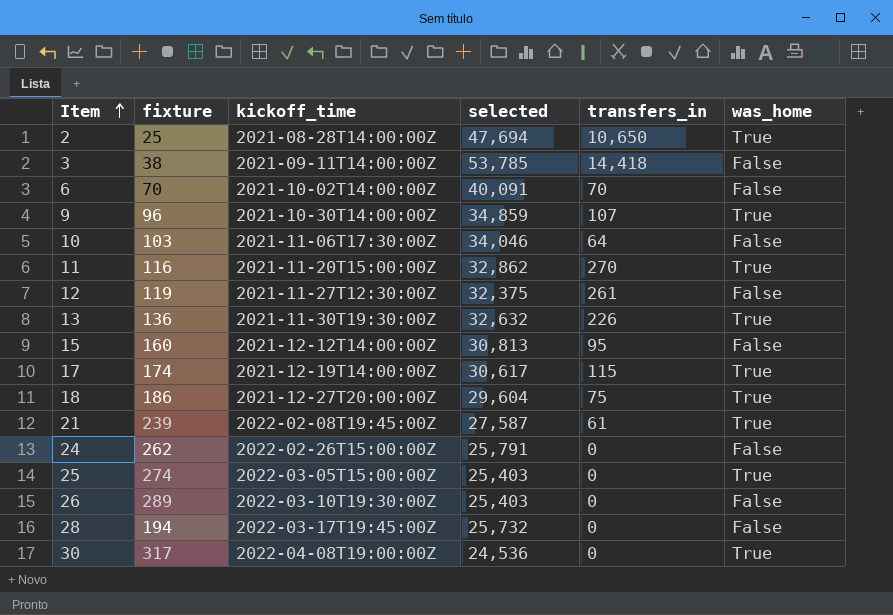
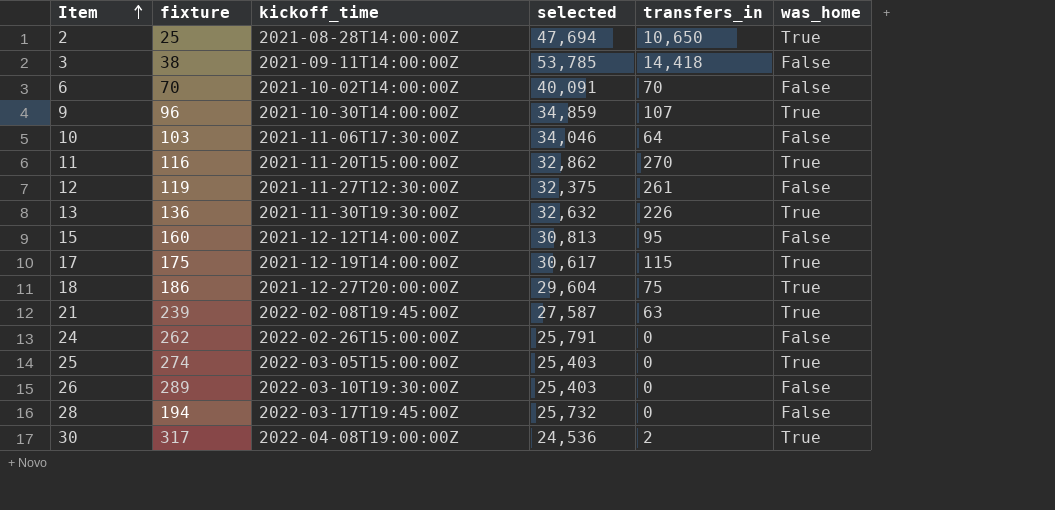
17 | fixture: 174 -> 175
21 | transfers_in: 61 -> 63
30 | transfers_in: 0 -> 2

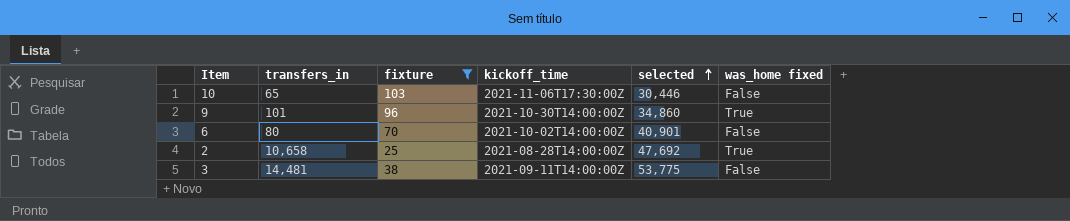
filter: none -> fixture <= 103
row order: Item ascending -> selected ascending
column transfers_in | position: 5 -> 2
column name: was_home -> was_home fixed
10 | transfers_in: 64 -> 65
10 | selected: 34,046 -> 30,446
9 | transfers_in: 107 -> 101
9 | selected: 34,859 -> 34,860
6 | transfers_in: 70 -> 80
6 | selected: 40,091 -> 40,901
2 | transfers_in: 10,650 -> 10,658
2 | selected: 47,694 -> 47,692
3 | transfers_in: 14,418 -> 14,481
3 | selected: 53,785 -> 53,775

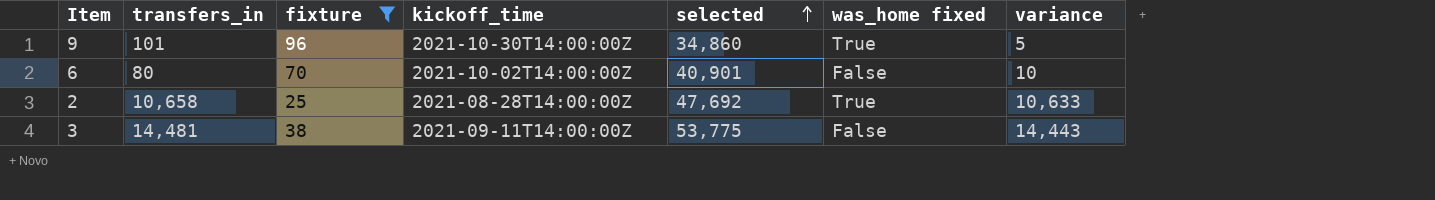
column variance | formula: none -> [transfers_in] - [fixture]
row 10: 65 | 103 | 2021-11-06T17:30:00Z | 30,446 | False -> none

